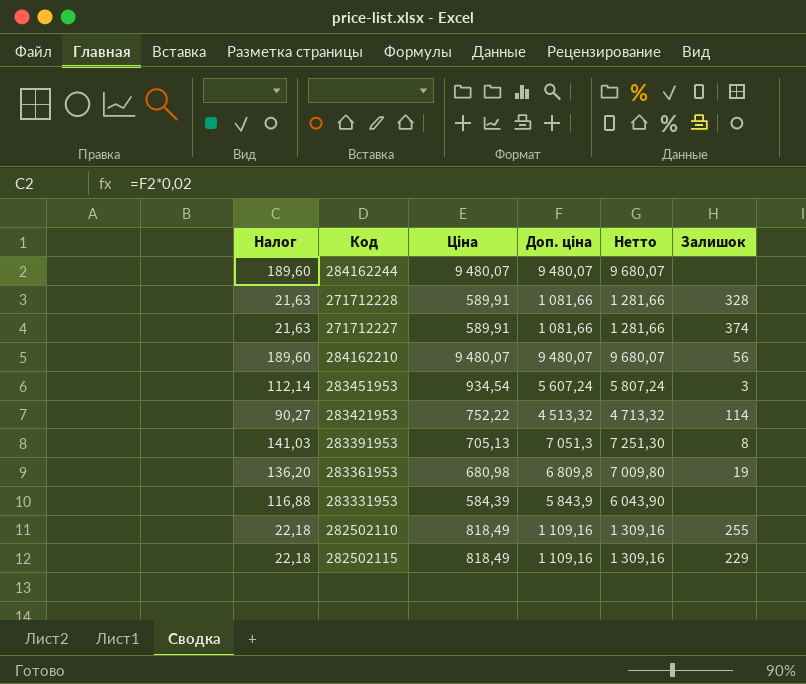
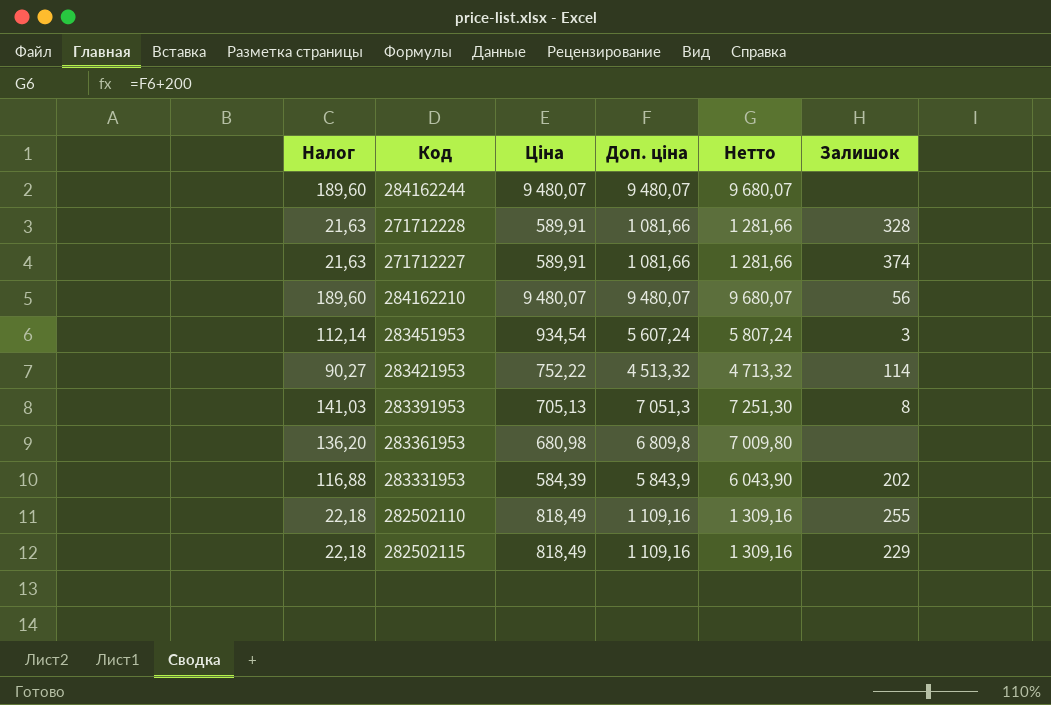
283361953 | Залишок: 19 -> none
283331953 | Залишок: none -> 202

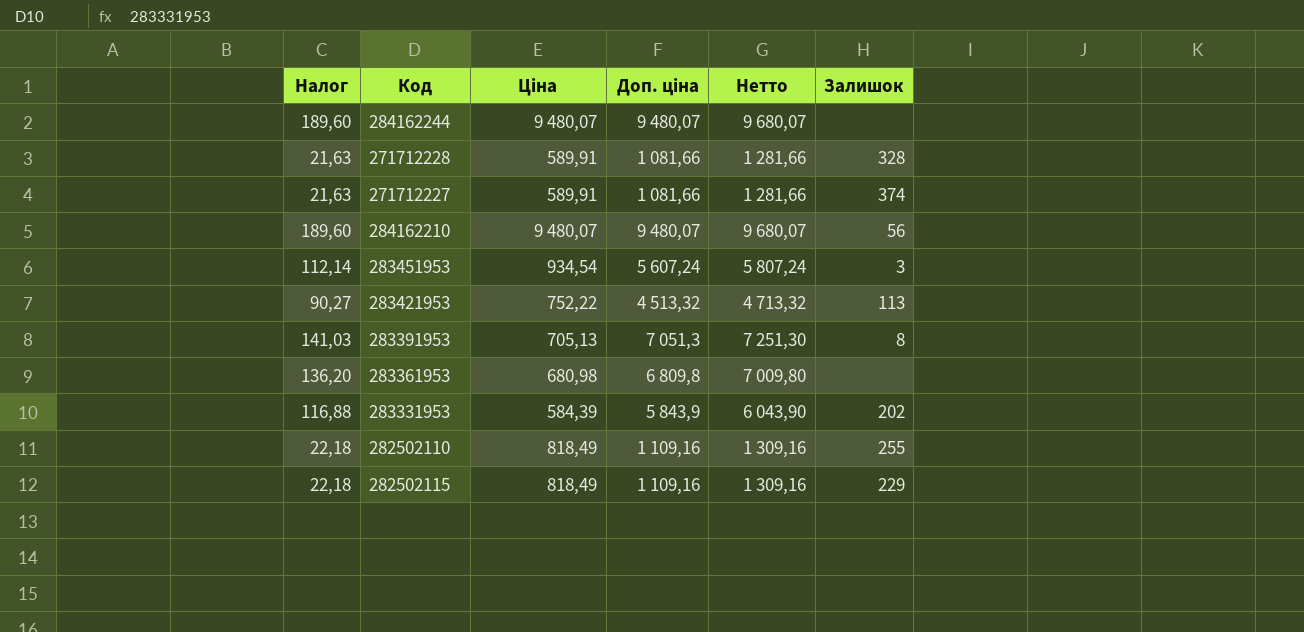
283421953 | Залишок: 114 -> 113

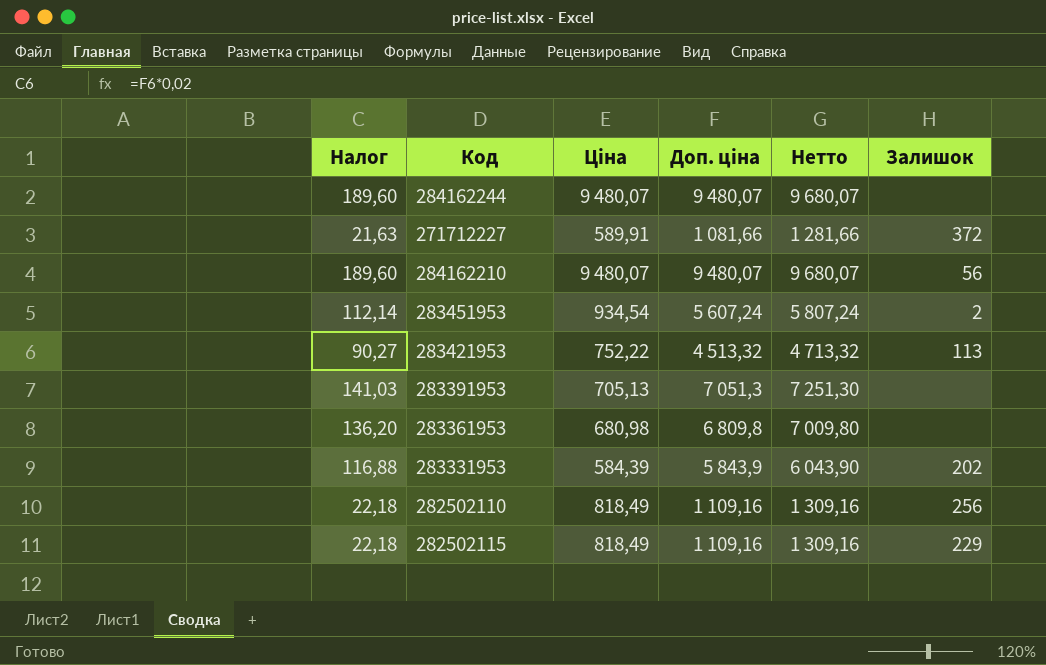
row 271712228: 21,63 | 589,91 | 1 081,66 | 1 281,66 | 328 -> none
271712227 | Залишок: 374 -> 372
283451953 | Залишок: 3 -> 2
283391953 | Залишок: 8 -> none
282502110 | Залишок: 255 -> 256

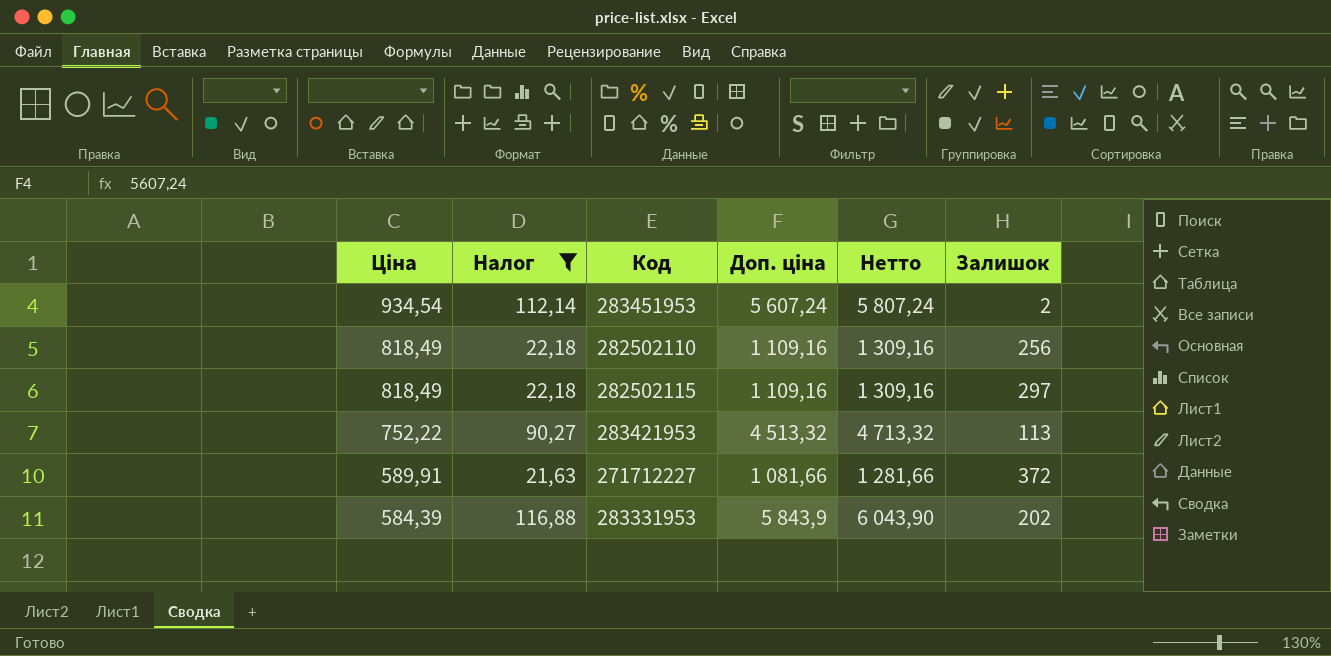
filter: none -> Налог <= 116,88
row order: none -> Ціна descending
column Ціна | position: 3 -> 1
282502115 | Залишок: 229 -> 297

